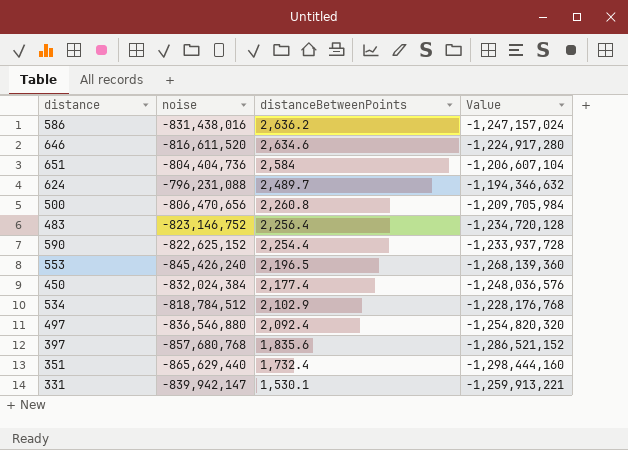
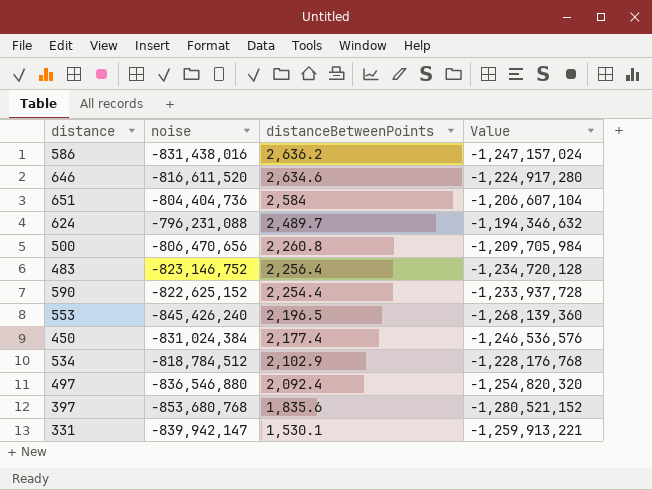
row 351: -865,629,440 | 1,732.4 | -1,298,444,160 -> none
450 | noise: -832,024,384 -> -831,024,384
450 | Value: -1,248,036,576 -> -1,246,536,576
397 | noise: -857,680,768 -> -853,680,768
397 | Value: -1,286,521,152 -> -1,280,521,152

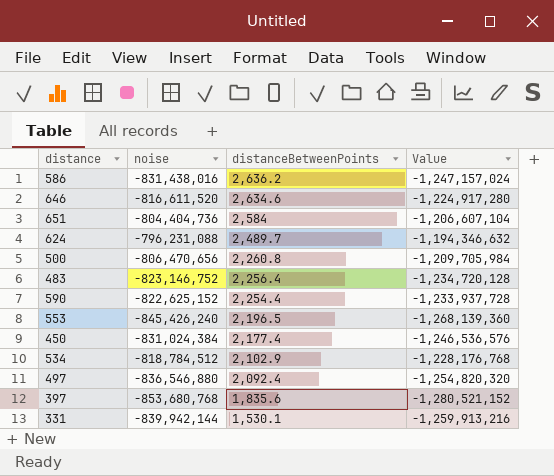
331 | noise: -839,942,147 -> -839,942,144
331 | Value: -1,259,913,221 -> -1,259,913,216

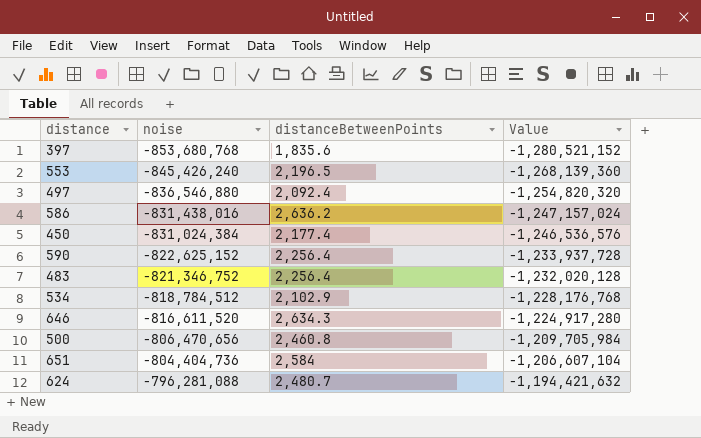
row order: distanceBetweenPoints descending -> noise ascending
row 331: -839,942,144 | 1,530.1 | -1,259,913,216 -> none
590 | distanceBetweenPoints: 2,254.4 -> 2,256.4
483 | noise: -823,146,752 -> -821,346,752
483 | Value: -1,234,720,128 -> -1,232,020,128
646 | distanceBetweenPoints: 2,634.6 -> 2,634.3
500 | distanceBetweenPoints: 2,260.8 -> 2,460.8
624 | noise: -796,231,088 -> -796,281,088
624 | distanceBetweenPoints: 2,489.7 -> 2,480.7
624 | Value: -1,194,346,632 -> -1,194,421,632

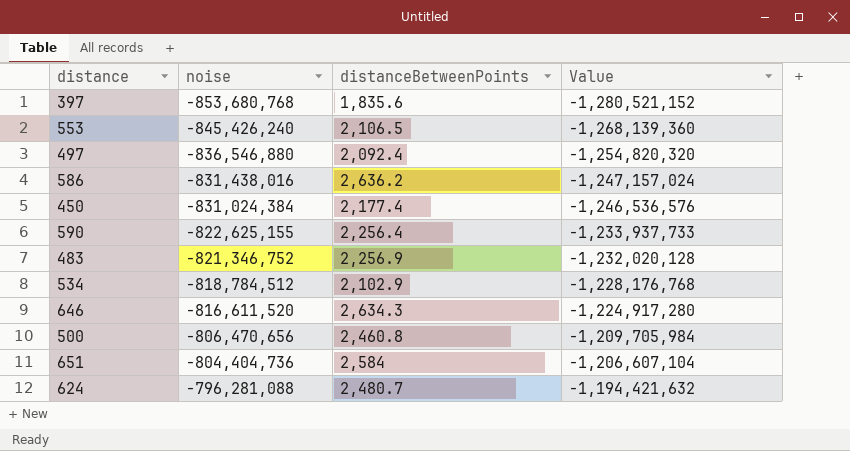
553 | distanceBetweenPoints: 2,196.5 -> 2,106.5
590 | noise: -822,625,152 -> -822,625,155
590 | Value: -1,233,937,728 -> -1,233,937,733
483 | distanceBetweenPoints: 2,256.4 -> 2,256.9

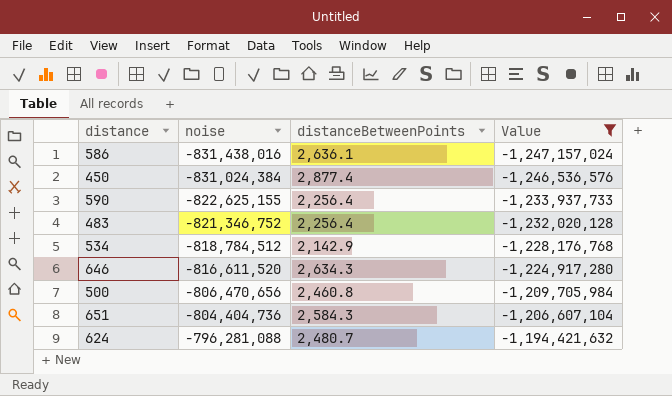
filter: none -> Value >= -1,247,157,024
586 | distanceBetweenPoints: 2,636.2 -> 2,636.1
450 | distanceBetweenPoints: 2,177.4 -> 2,877.4
483 | distanceBetweenPoints: 2,256.9 -> 2,256.4
534 | distanceBetweenPoints: 2,102.9 -> 2,142.9
651 | distanceBetweenPoints: 2,584 -> 2,584.3

